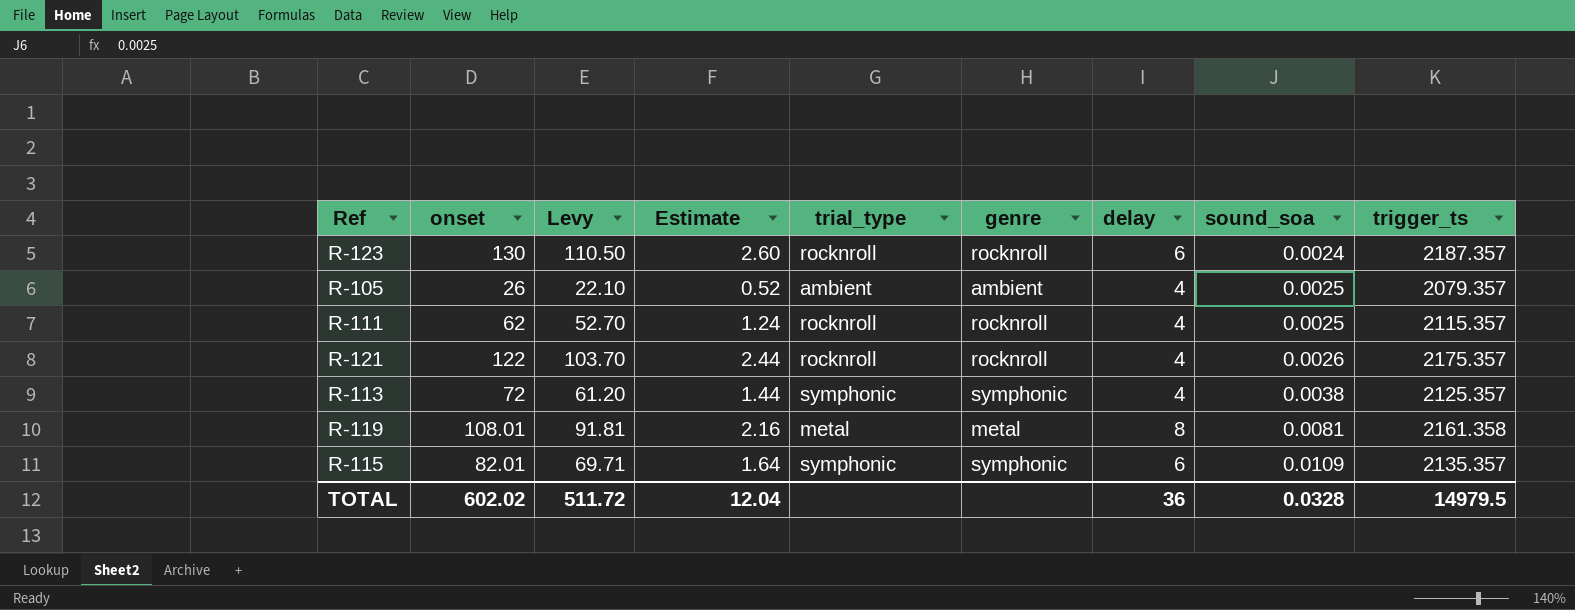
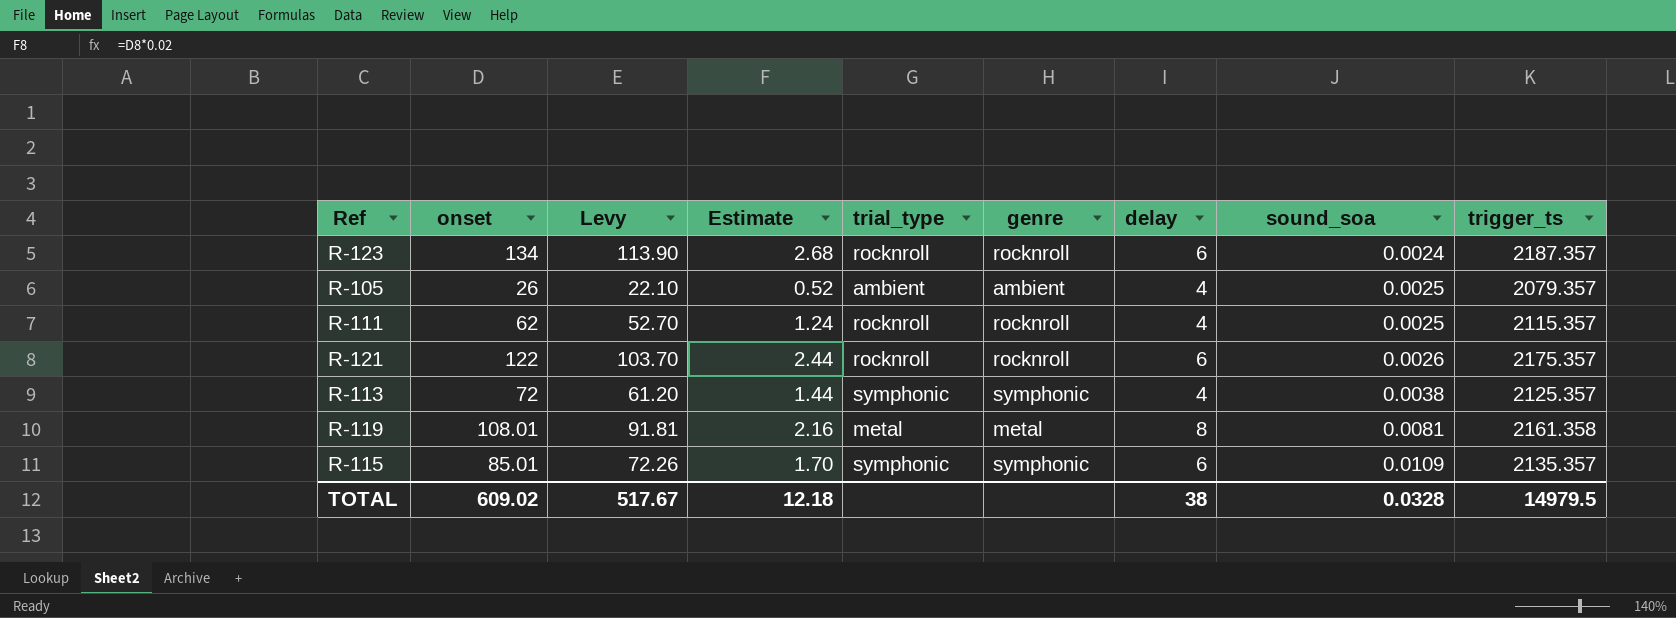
R-123 | onset: 130 -> 134
R-123 | Levy: 110.50 -> 113.90
R-123 | Estimate: 2.60 -> 2.68
R-121 | delay: 4 -> 6
R-115 | onset: 82.01 -> 85.01
R-115 | Levy: 69.71 -> 72.26
R-115 | Estimate: 1.64 -> 1.70
TOTAL | onset: 602.02 -> 609.02
TOTAL | Levy: 511.72 -> 517.67
TOTAL | Estimate: 12.04 -> 12.18
TOTAL | delay: 36 -> 38

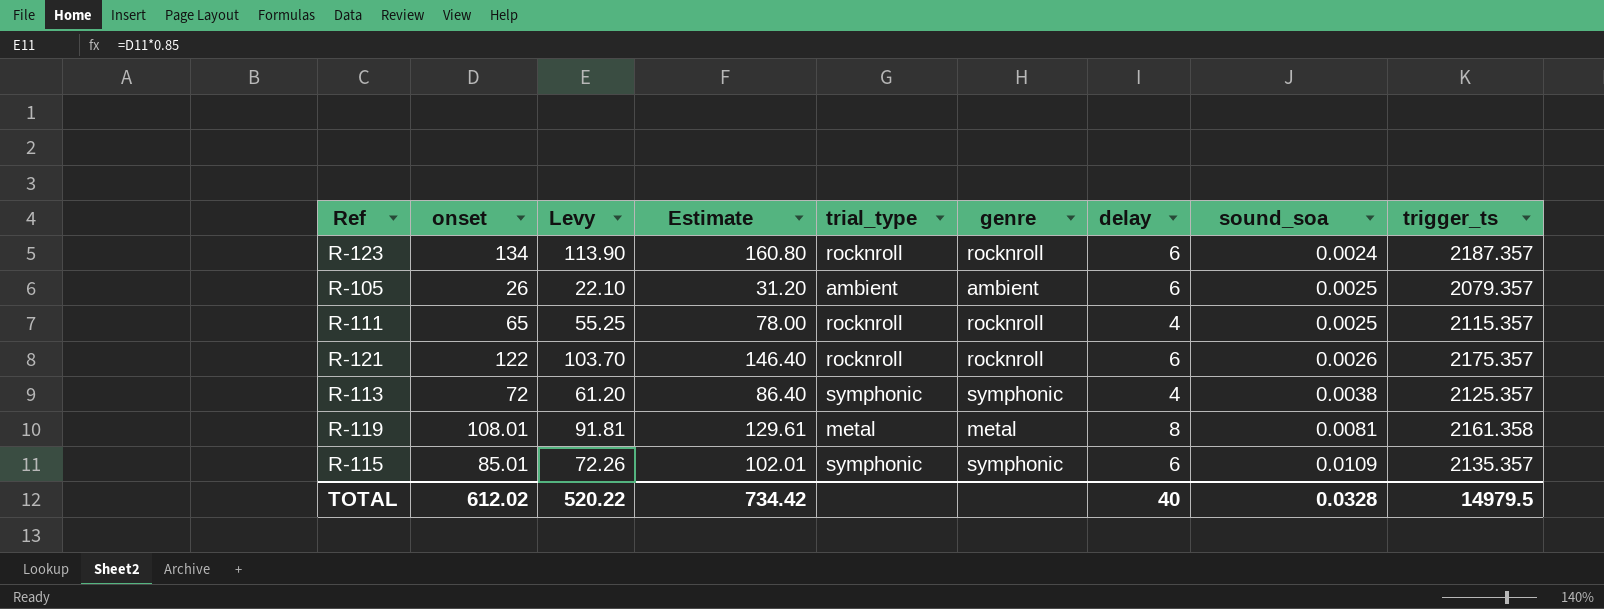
column Estimate | formula: [onset] * 0.02 -> [onset] * 1.2
R-105 | delay: 4 -> 6
R-111 | onset: 62 -> 65
R-111 | Levy: 52.70 -> 55.25
TOTAL | onset: 609.02 -> 612.02
TOTAL | Levy: 517.67 -> 520.22
TOTAL | Estimate: 12.18 -> 734.42
TOTAL | delay: 38 -> 40

